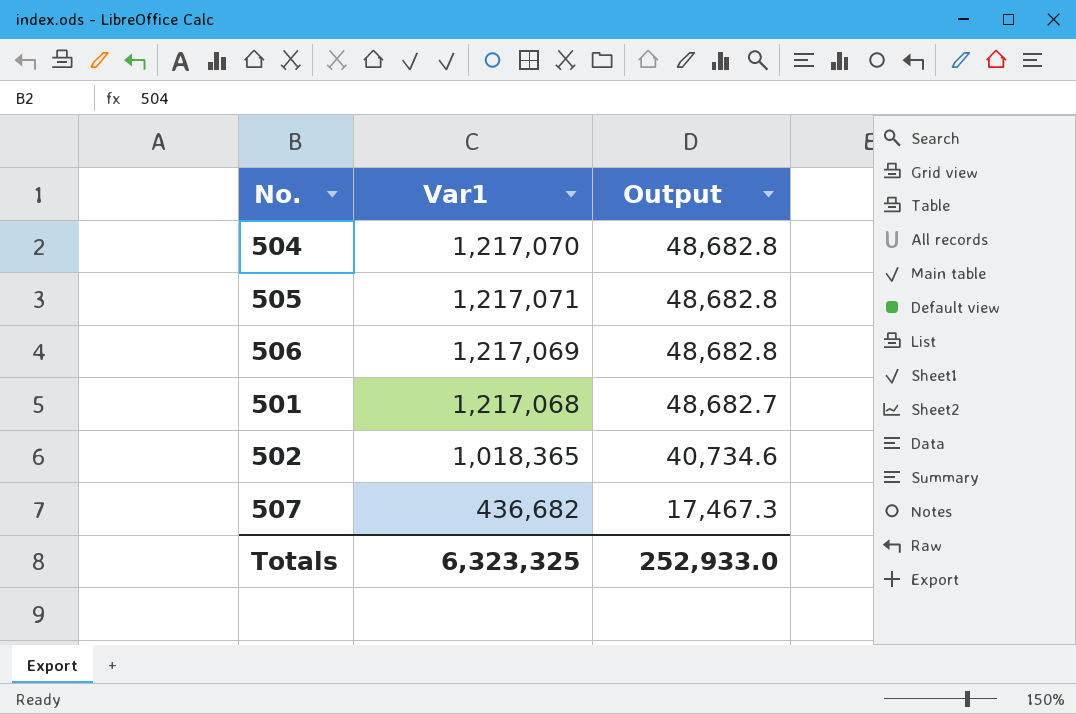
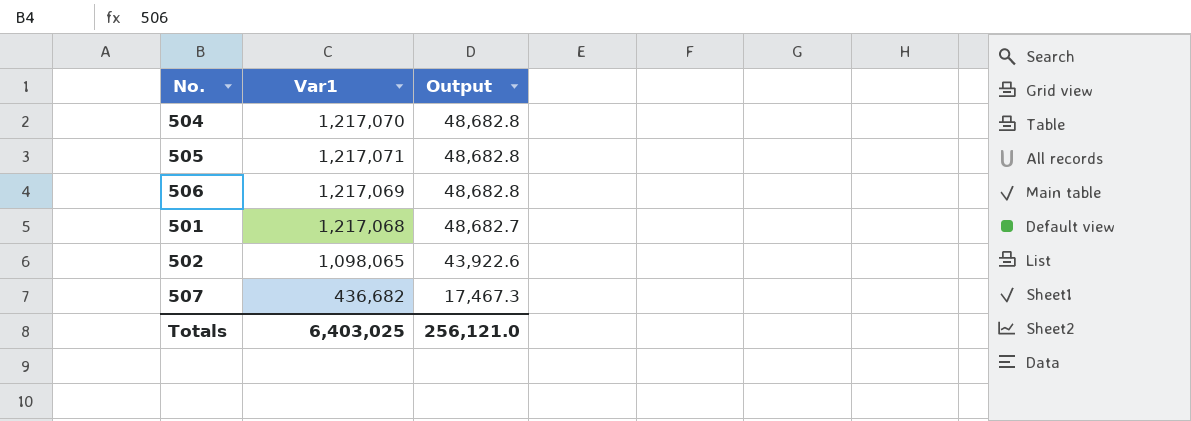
502 | Var1: 1,018,365 -> 1,098,065
502 | Output: 40,734.6 -> 43,922.6
Totals | Var1: 6,323,325 -> 6,403,025
Totals | Output: 252,933.0 -> 256,121.0

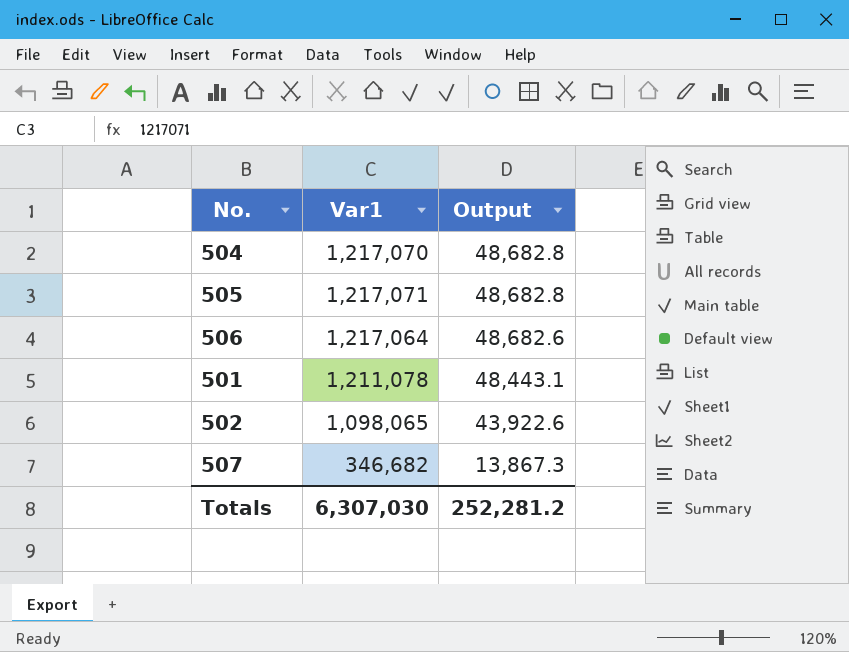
506 | Var1: 1,217,069 -> 1,217,064
506 | Output: 48,682.8 -> 48,682.6
501 | Var1: 1,217,068 -> 1,211,078
501 | Output: 48,682.7 -> 48,443.1
507 | Var1: 436,682 -> 346,682
507 | Output: 17,467.3 -> 13,867.3
Totals | Var1: 6,403,025 -> 6,307,030
Totals | Output: 256,121.0 -> 252,281.2

